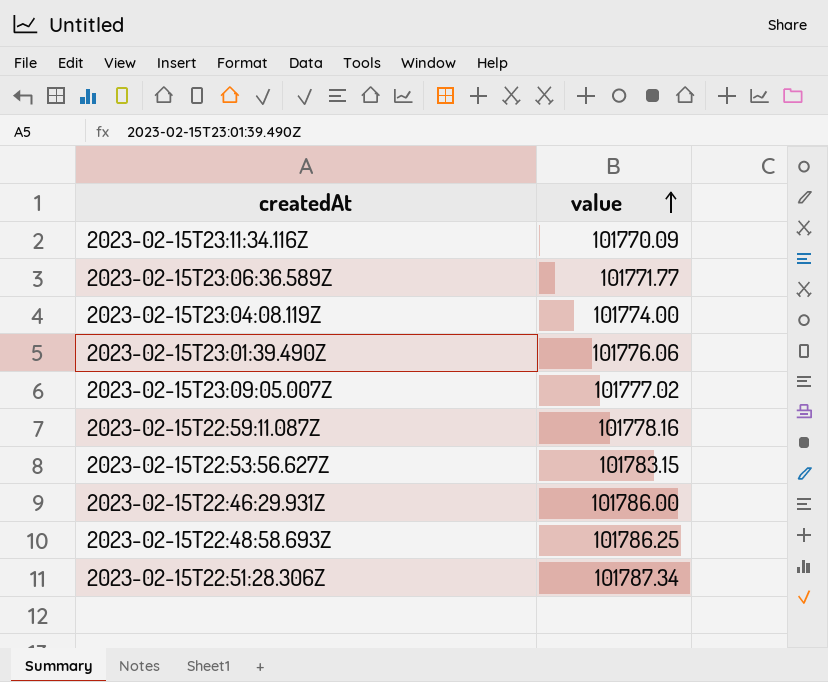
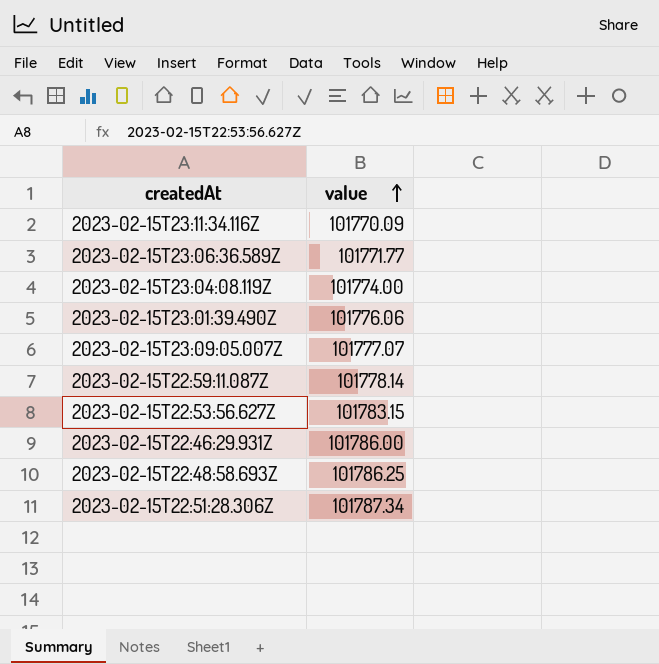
2023-02-15T23:09:05.007Z | value: 101777.02 -> 101777.07
2023-02-15T22:59:11.087Z | value: 101778.16 -> 101778.14

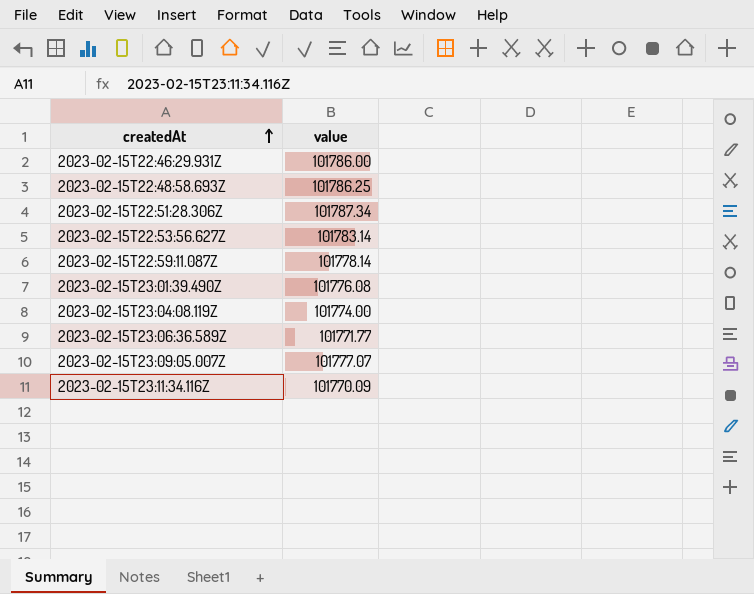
row order: value ascending -> createdAt ascending
2023-02-15T22:53:56.627Z | value: 101783.15 -> 101783.14
2023-02-15T23:01:39.490Z | value: 101776.06 -> 101776.08

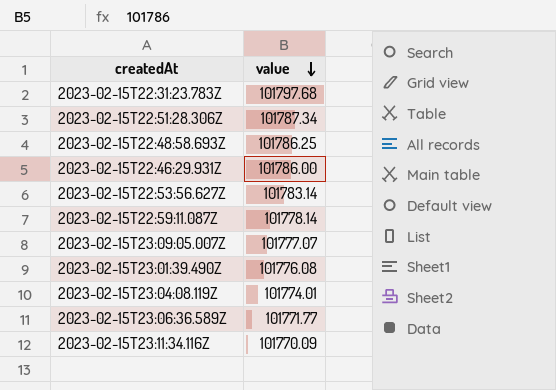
row order: createdAt ascending -> value descending
row 2023-02-15T22:31:23.783Z: none -> 101797.68
2023-02-15T23:04:08.119Z | value: 101774.00 -> 101774.01

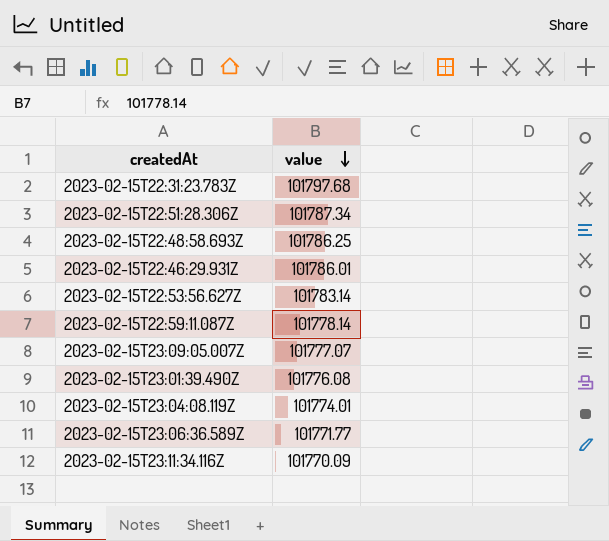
2023-02-15T22:46:29.931Z | value: 101786.00 -> 101786.01

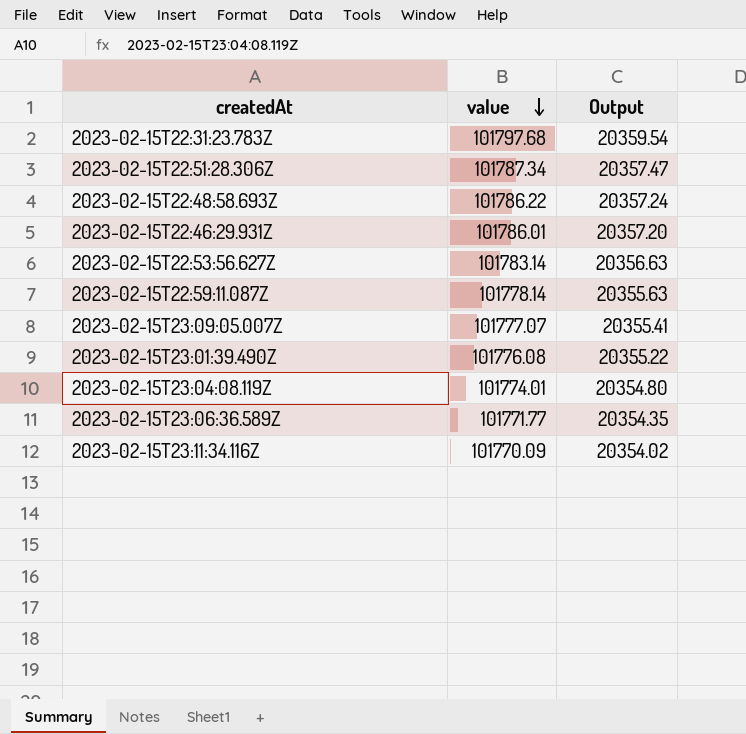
column Output | formula: none -> [value] * 0.2
2023-02-15T22:48:58.693Z | value: 101786.25 -> 101786.22

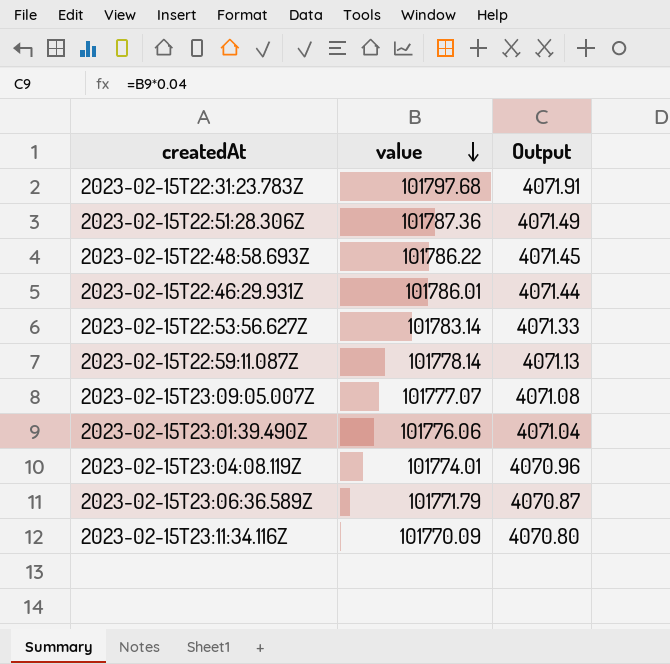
column Output | formula: [value] * 0.2 -> [value] * 0.04
2023-02-15T22:51:28.306Z | value: 101787.34 -> 101787.36
2023-02-15T23:01:39.490Z | value: 101776.08 -> 101776.06
2023-02-15T23:06:36.589Z | value: 101771.77 -> 101771.79

